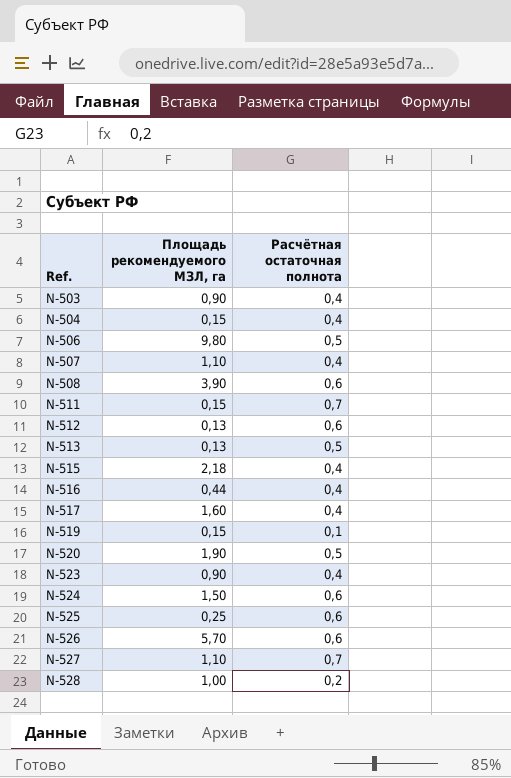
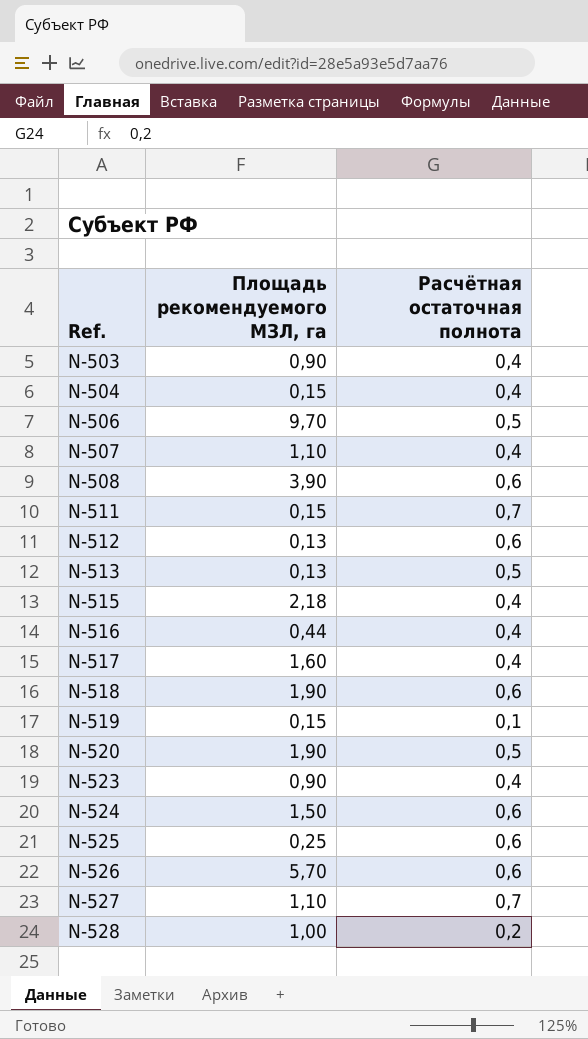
N-506 | Площадь рекомендуемого МЗЛ, га: 9,80 -> 9,70
row N-518: none -> 1,90 | 0,6

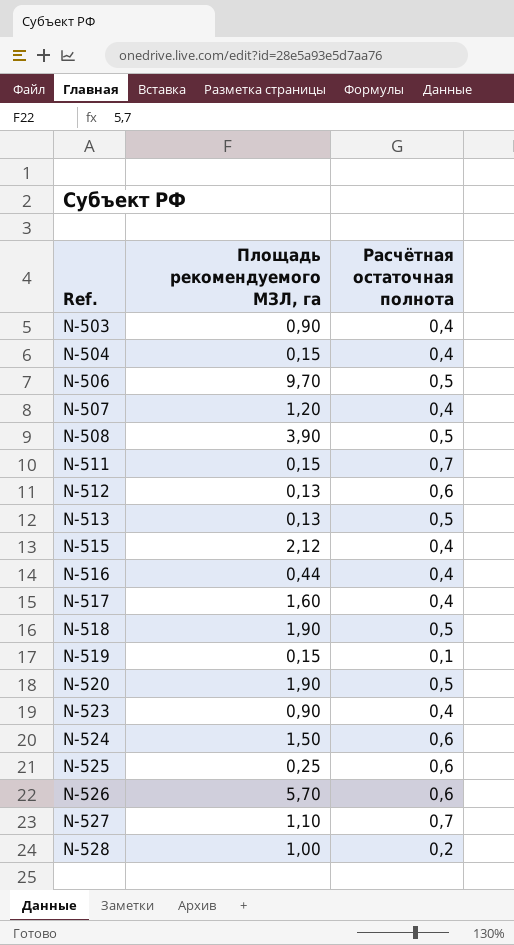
N-507 | Площадь рекомендуемого МЗЛ, га: 1,10 -> 1,20
N-508 | Расчётная остаточная полнота: 0,6 -> 0,5
N-515 | Площадь рекомендуемого МЗЛ, га: 2,18 -> 2,12
N-518 | Расчётная остаточная полнота: 0,6 -> 0,5

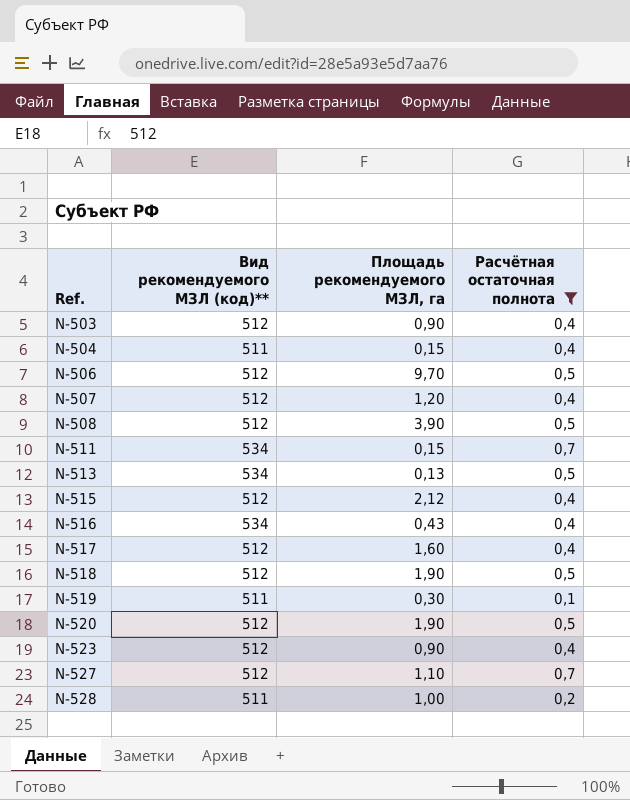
filter: none -> Расчётная остаточная полнота != 0,6
column Вид рекомендуемого МЗЛ (код)** | position: none -> 2
N-516 | Площадь рекомендуемого МЗЛ, га: 0,44 -> 0,43
N-519 | Площадь рекомендуемого МЗЛ, га: 0,15 -> 0,30

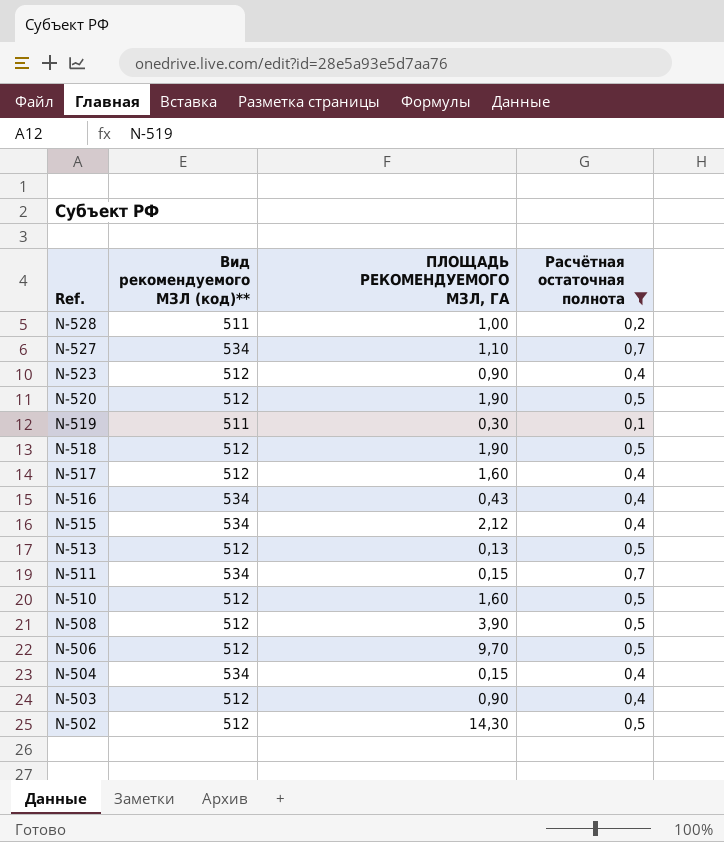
row order: Ref. ascending -> Ref. descending
column name: Площадь рекомендуемого МЗЛ, га -> ПЛОЩАДЬ РЕКОМЕНДУЕМОГО МЗЛ, ГА
row N-507: 512 | 1,20 | 0,4 -> none
N-527 | Вид рекомендуемого МЗЛ (код)**: 512 -> 534
N-515 | Вид рекомендуемого МЗЛ (код)**: 512 -> 534
N-513 | Вид рекомендуемого МЗЛ (код)**: 534 -> 512
row N-510: none -> 512 | 1,60 | 0,5
N-504 | Вид рекомендуемого МЗЛ (код)**: 511 -> 534
row N-502: none -> 512 | 14,30 | 0,5

